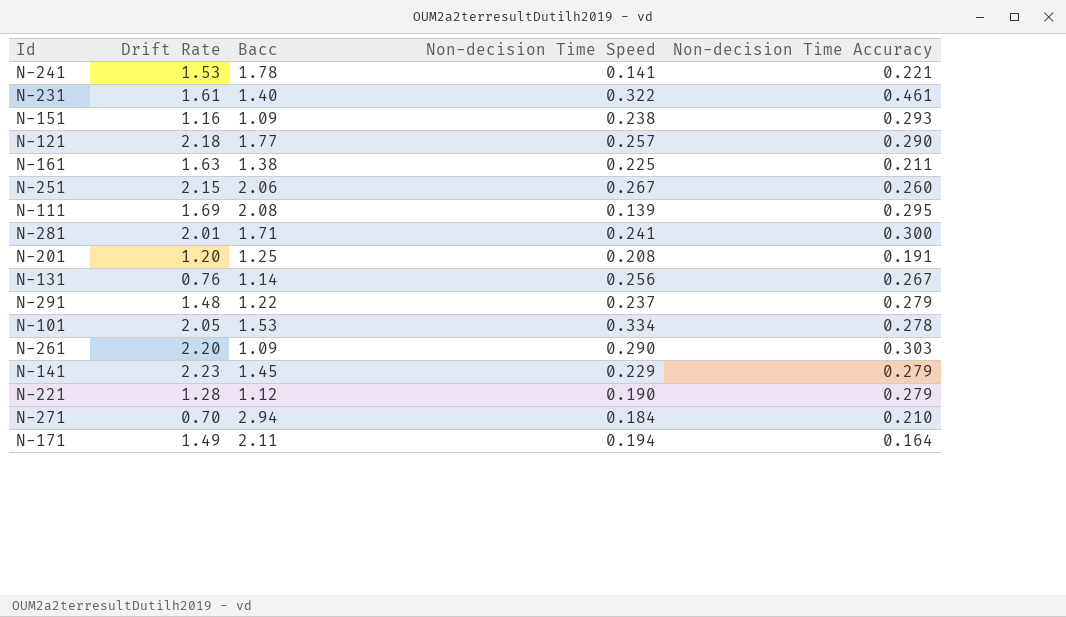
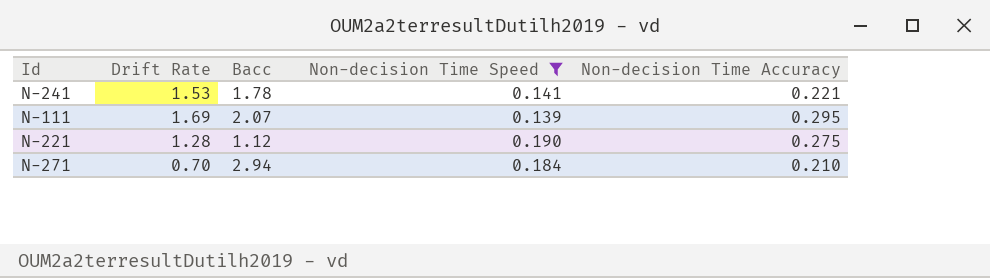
filter: none -> Non-decision Time Speed <= 0.190
N-111 | Bacc: 2.08 -> 2.07
N-221 | Non-decision Time Accuracy: 0.279 -> 0.275

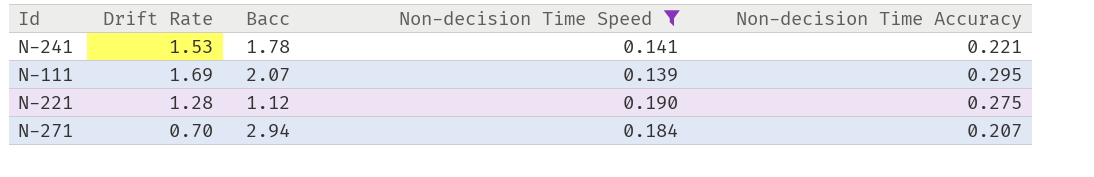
N-271 | Non-decision Time Accuracy: 0.210 -> 0.207

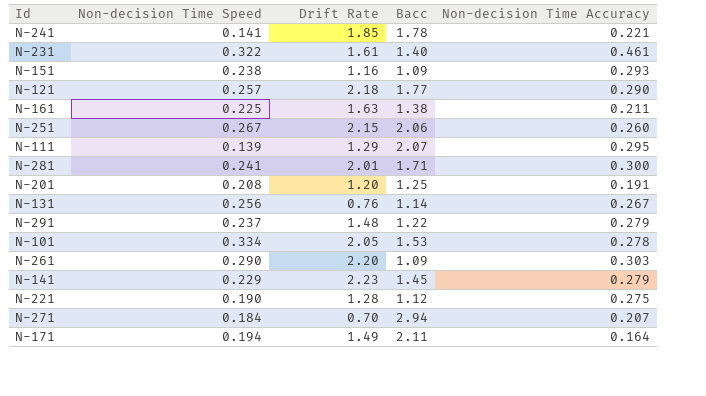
filter: Non-decision Time Speed <= 0.190 -> none
column Non-decision Time Speed | position: 4 -> 2
N-241 | Drift Rate: 1.53 -> 1.85
N-111 | Drift Rate: 1.69 -> 1.29

